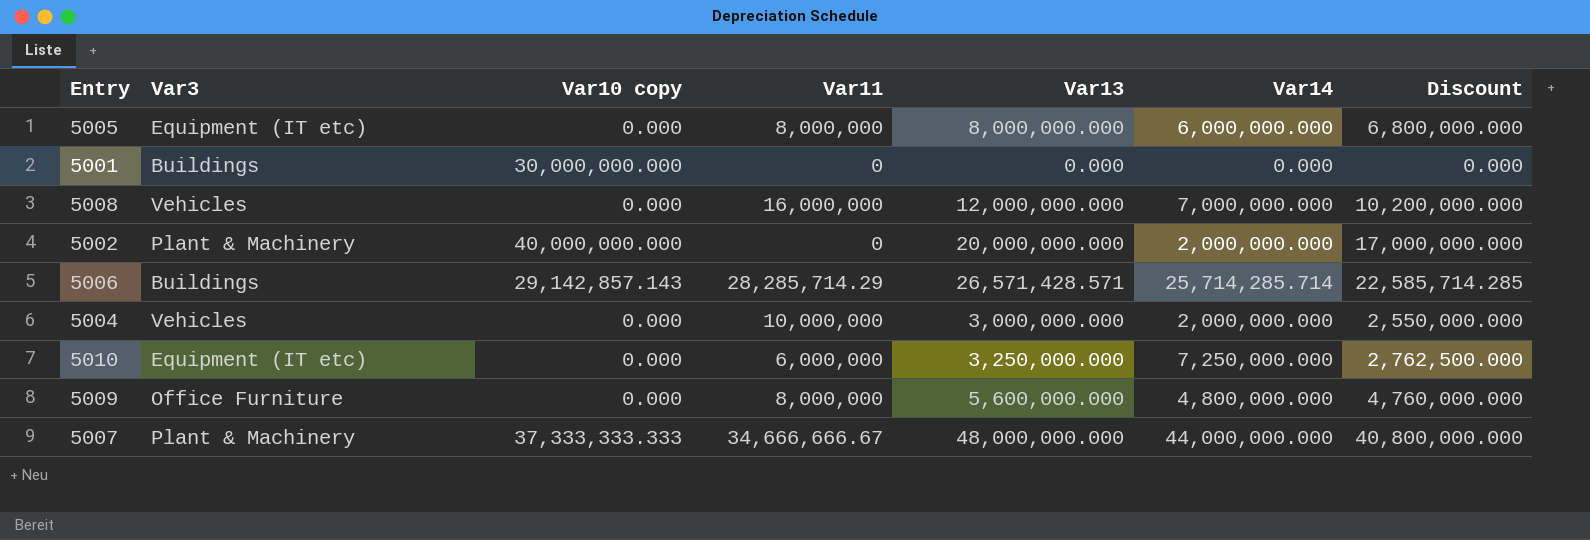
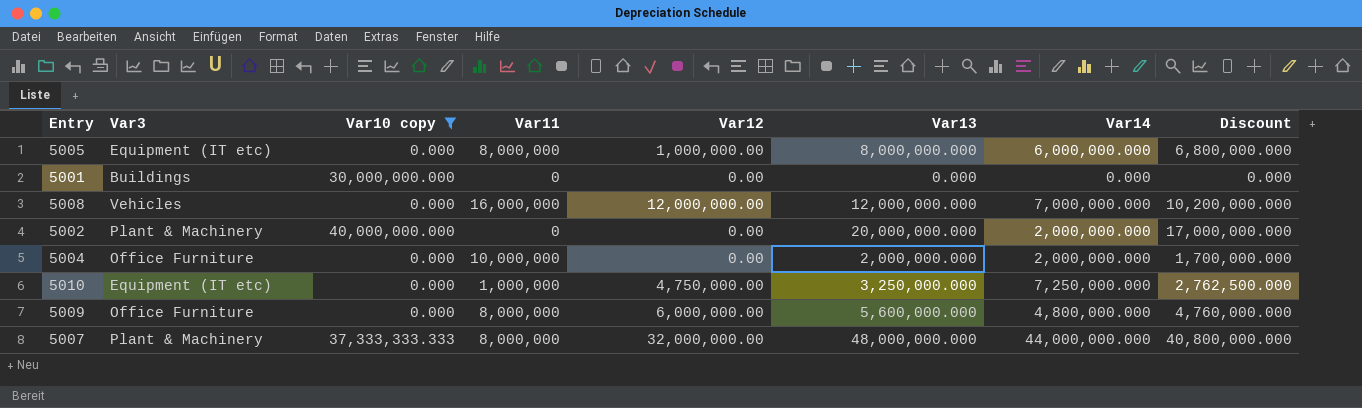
filter: none -> Var10 copy != 29,142,857.143
column Var12 | position: none -> 5
5004 | Var3: Vehicles -> Office Furniture
5004 | Var13: 3,000,000.000 -> 2,000,000.000
5004 | Discount: 2,550,000.000 -> 1,700,000.000
5010 | Var11: 6,000,000 -> 1,000,000
5007 | Var11: 34,666,666.67 -> 8,000,000

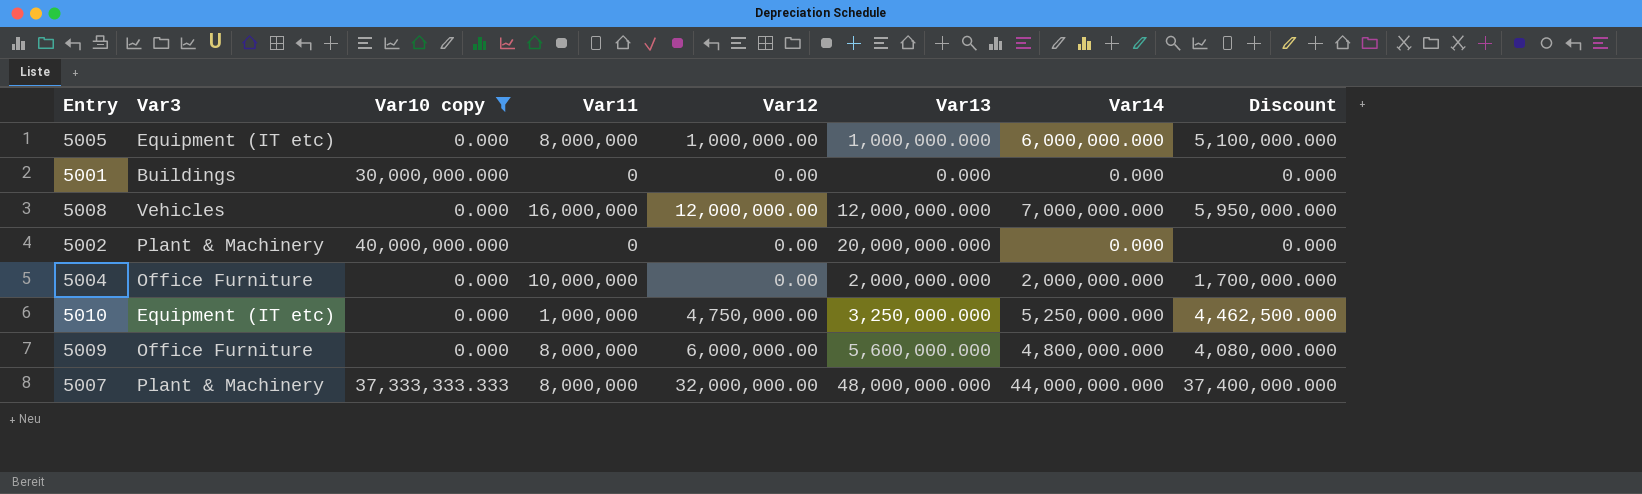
column Discount | formula: [Var13] * 0.85 -> [Var14] * 0.85
5005 | Var13: 8,000,000.000 -> 1,000,000.000
5002 | Var14: 2,000,000.000 -> 0.000
5010 | Var14: 7,250,000.000 -> 5,250,000.000

